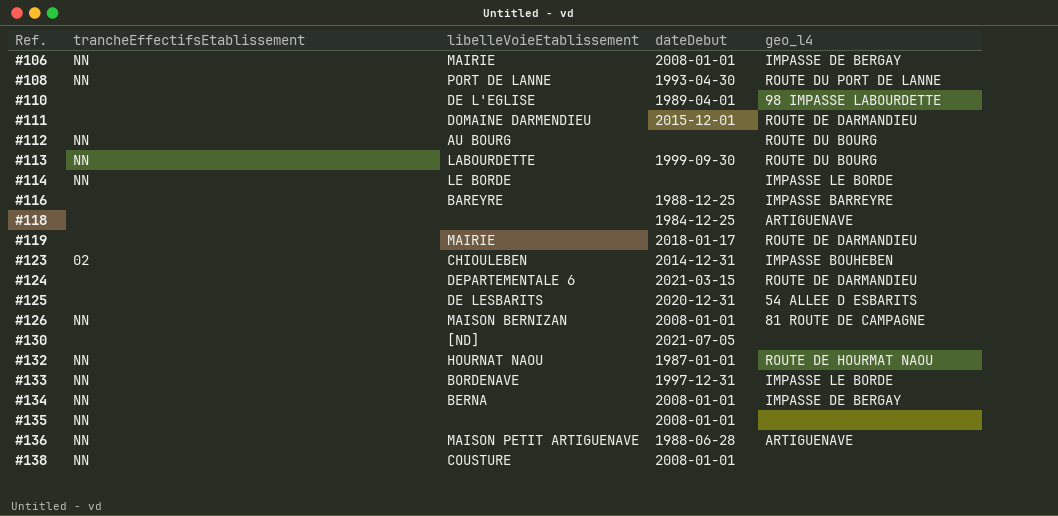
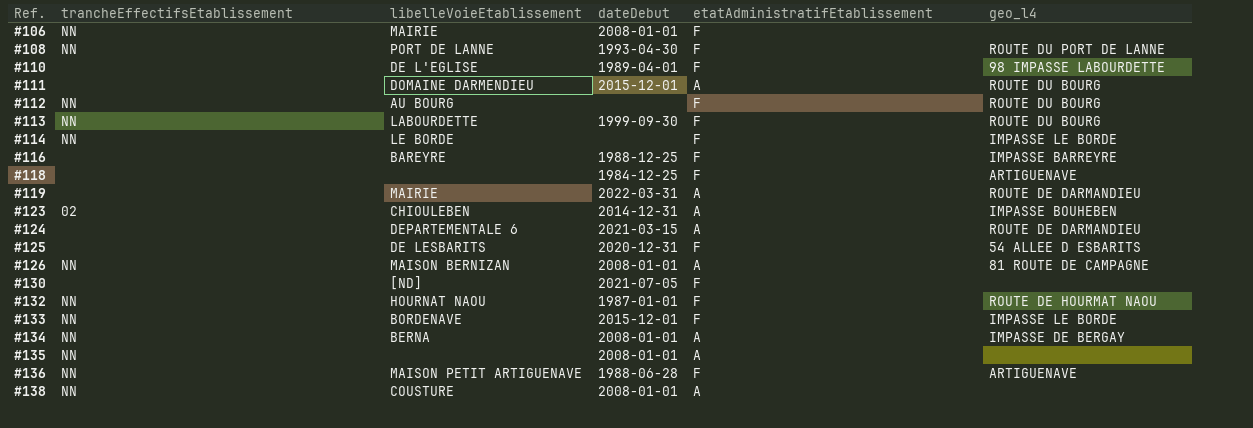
column etatAdministratifEtablissement | position: none -> 5
#106 | geo_l4: IMPASSE DE BERGAY -> none
#111 | geo_l4: ROUTE DE DARMANDIEU -> ROUTE DU BOURG
#119 | dateDebut: 2018-01-17 -> 2022-03-31
#133 | dateDebut: 1997-12-31 -> 2015-12-01

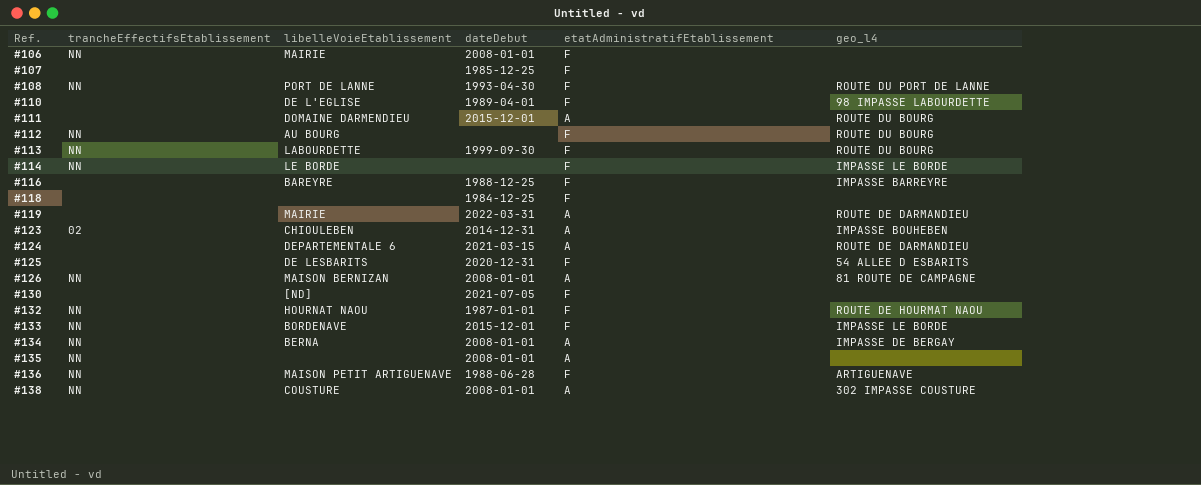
row #107: none -> none | none | 1985-12-25 | F | none
#118 | geo_l4: ARTIGUENAVE -> none
#138 | geo_l4: none -> 302 IMPASSE COUSTURE

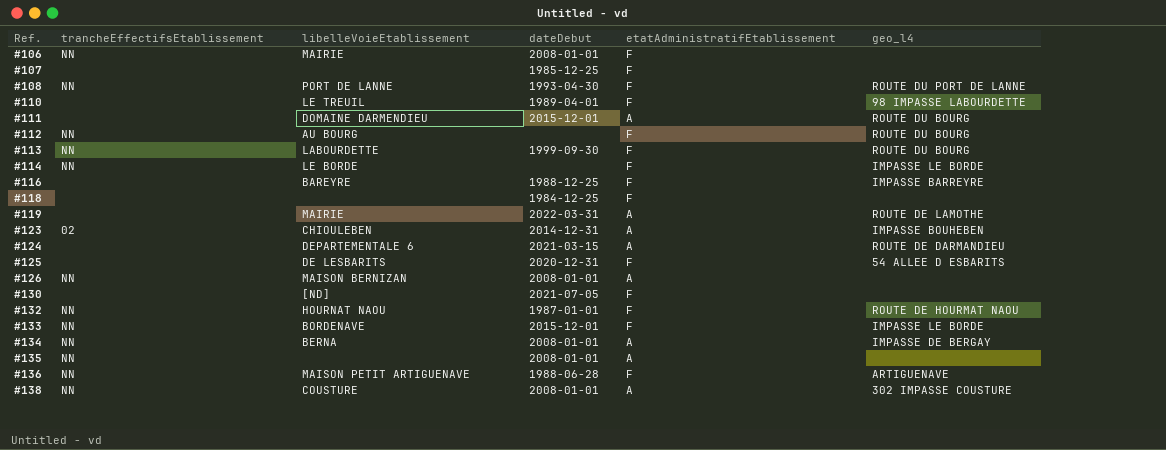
#110 | libelleVoieEtablissement: DE L'EGLISE -> LE TREUIL
#119 | geo_l4: ROUTE DE DARMANDIEU -> ROUTE DE LAMOTHE
#126 | geo_l4: 81 ROUTE DE CAMPAGNE -> none

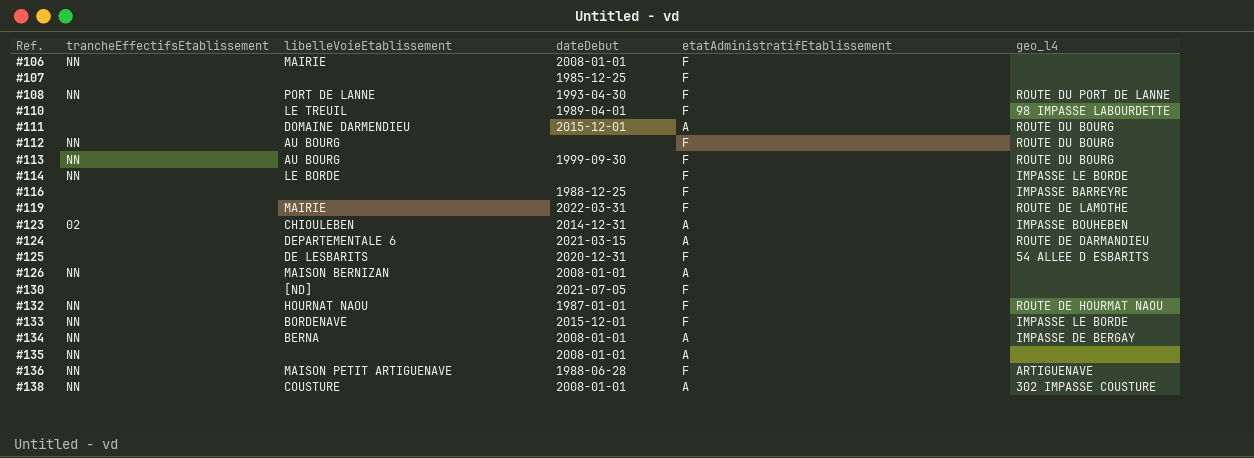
row #118: none | none | 1984-12-25 | F | none -> none
#113 | libelleVoieEtablissement: LABOURDETTE -> AU BOURG
#116 | libelleVoieEtablissement: BAREYRE -> none
#119 | etatAdministratifEtablissement: A -> F

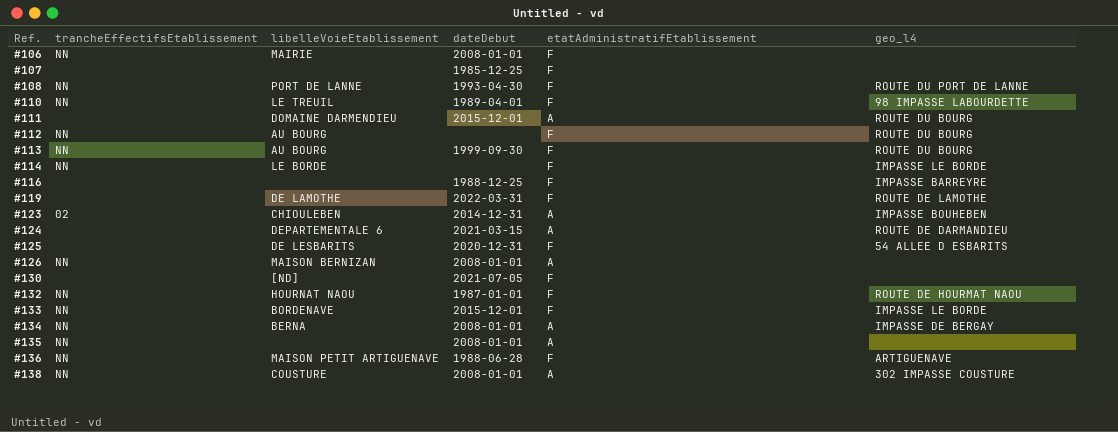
#110 | trancheEffectifsEtablissement: none -> NN
#119 | libelleVoieEtablissement: MAIRIE -> DE LAMOTHE

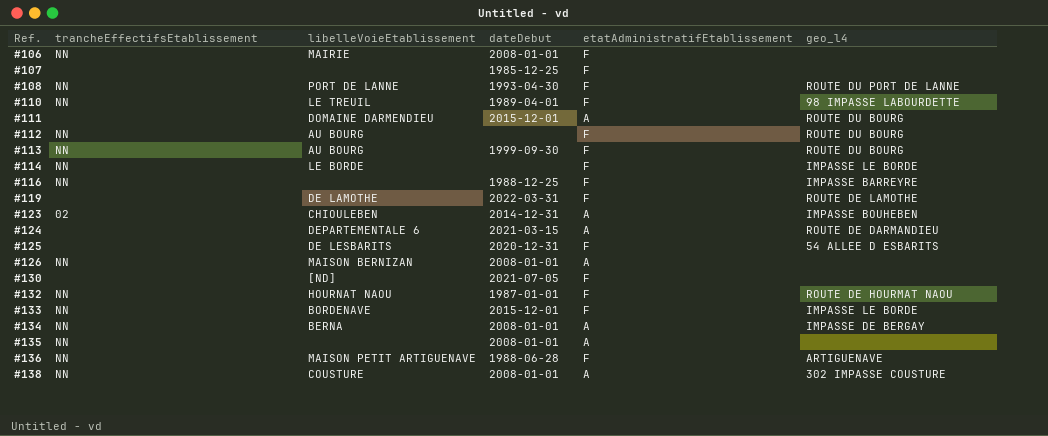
#116 | trancheEffectifsEtablissement: none -> NN

